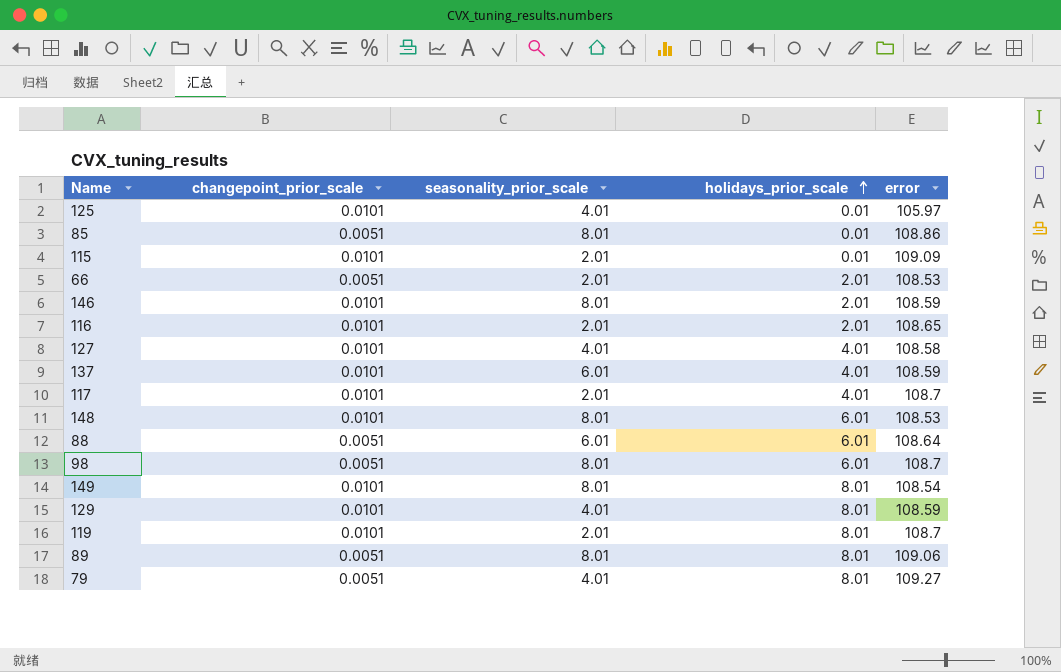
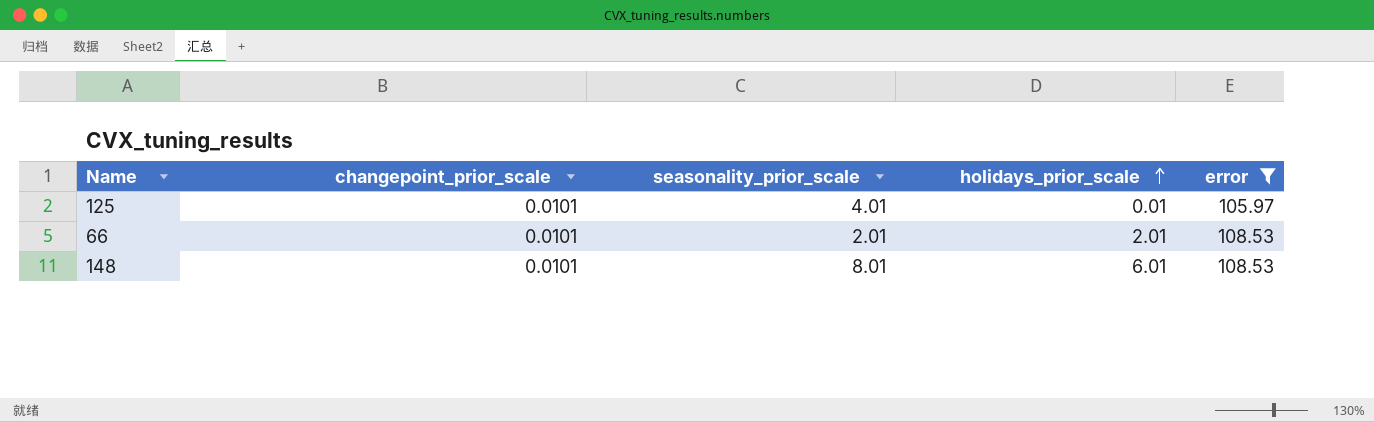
filter: none -> error <= 108.53
66 | changepoint_prior_scale: 0.0051 -> 0.0101

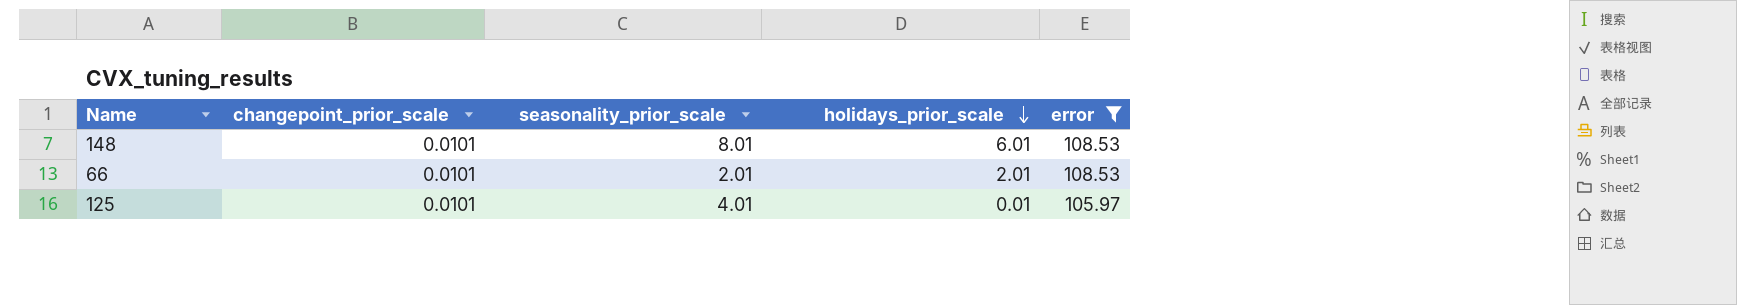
row order: holidays_prior_scale ascending -> holidays_prior_scale descending

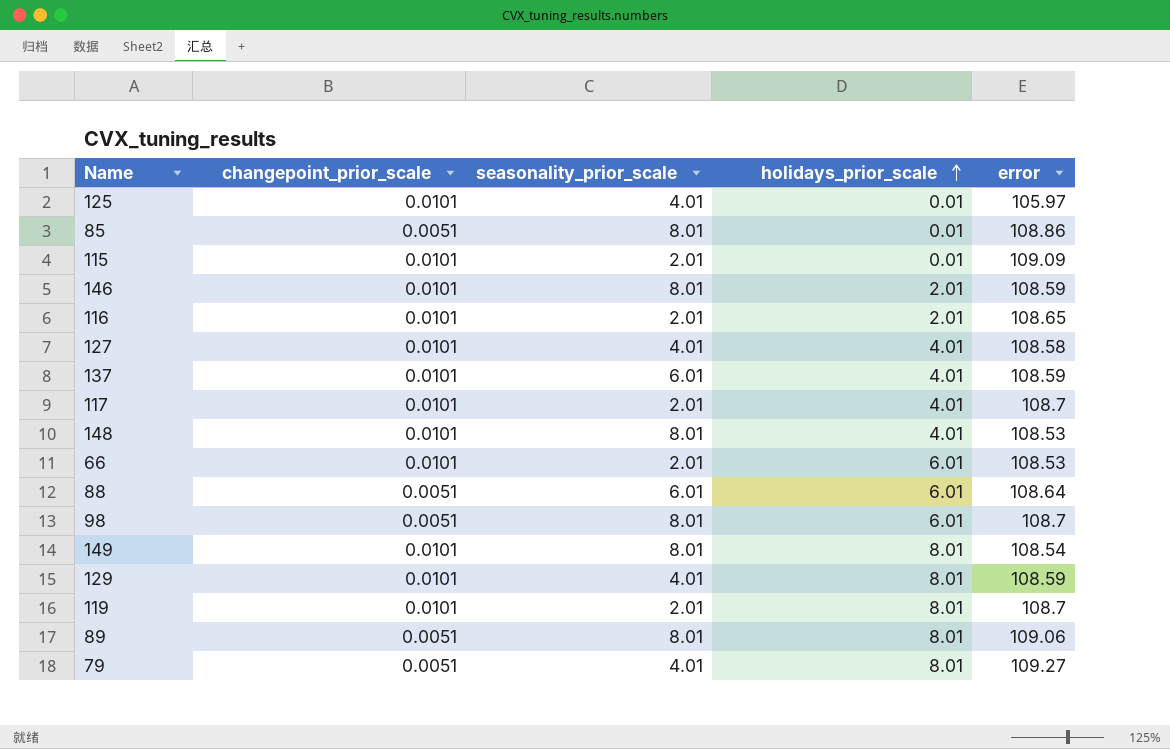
filter: error <= 108.53 -> none
row order: holidays_prior_scale descending -> holidays_prior_scale ascending
148 | holidays_prior_scale: 6.01 -> 4.01
66 | holidays_prior_scale: 2.01 -> 6.01

